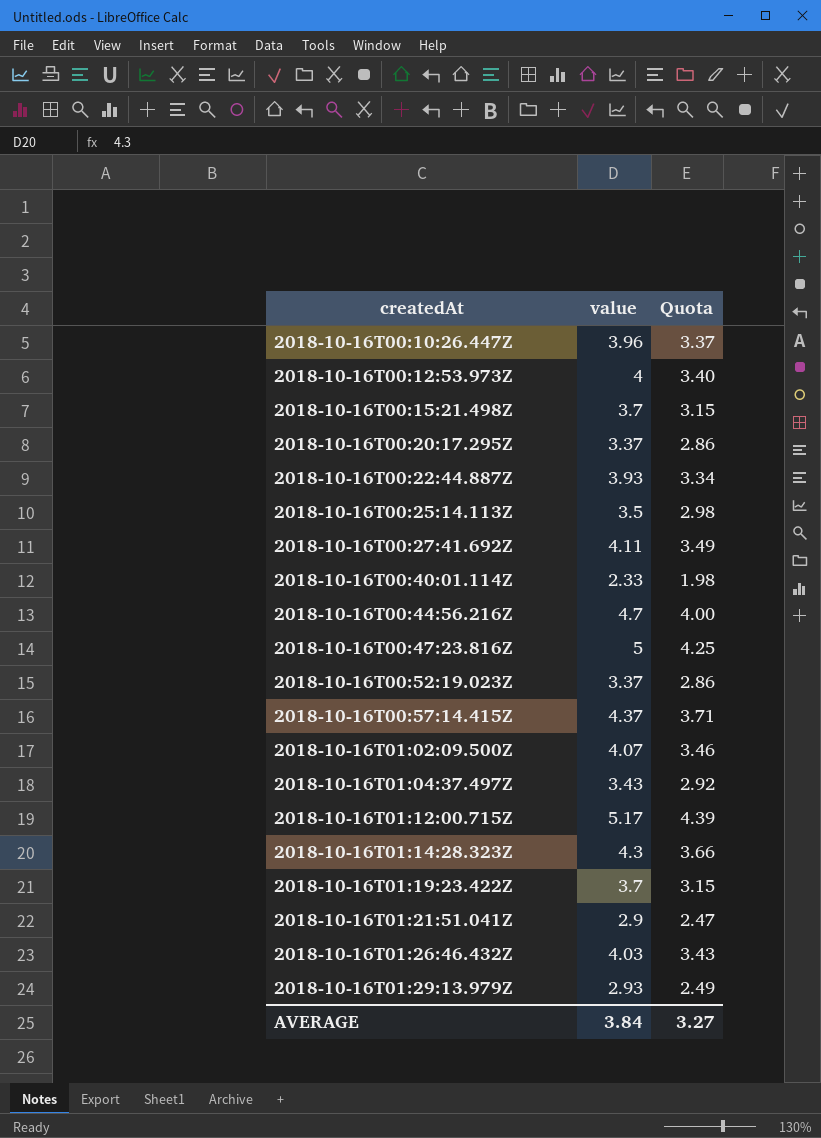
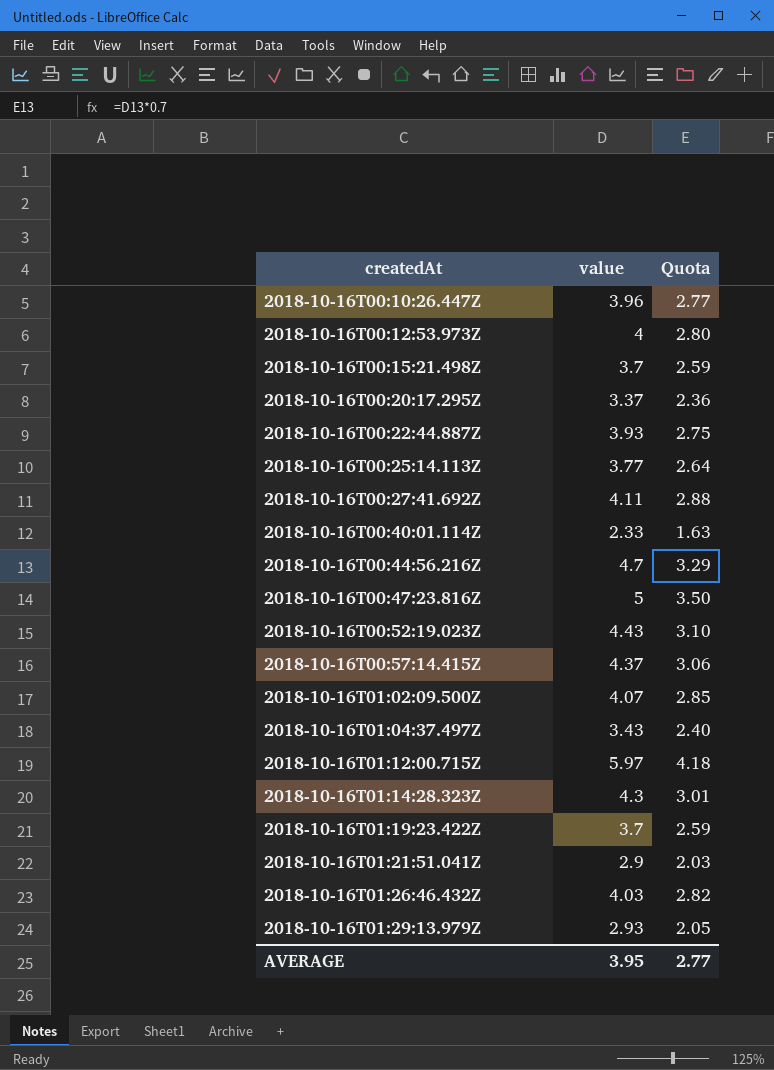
column Quota | formula: [value] * 0.85 -> [value] * 0.7
2018-10-16T00:25:14.113Z | value: 3.5 -> 3.77
2018-10-16T00:52:19.023Z | value: 3.37 -> 4.43
2018-10-16T01:12:00.715Z | value: 5.17 -> 5.97
AVERAGE | value: 3.84 -> 3.95
AVERAGE | Quota: 3.27 -> 2.77

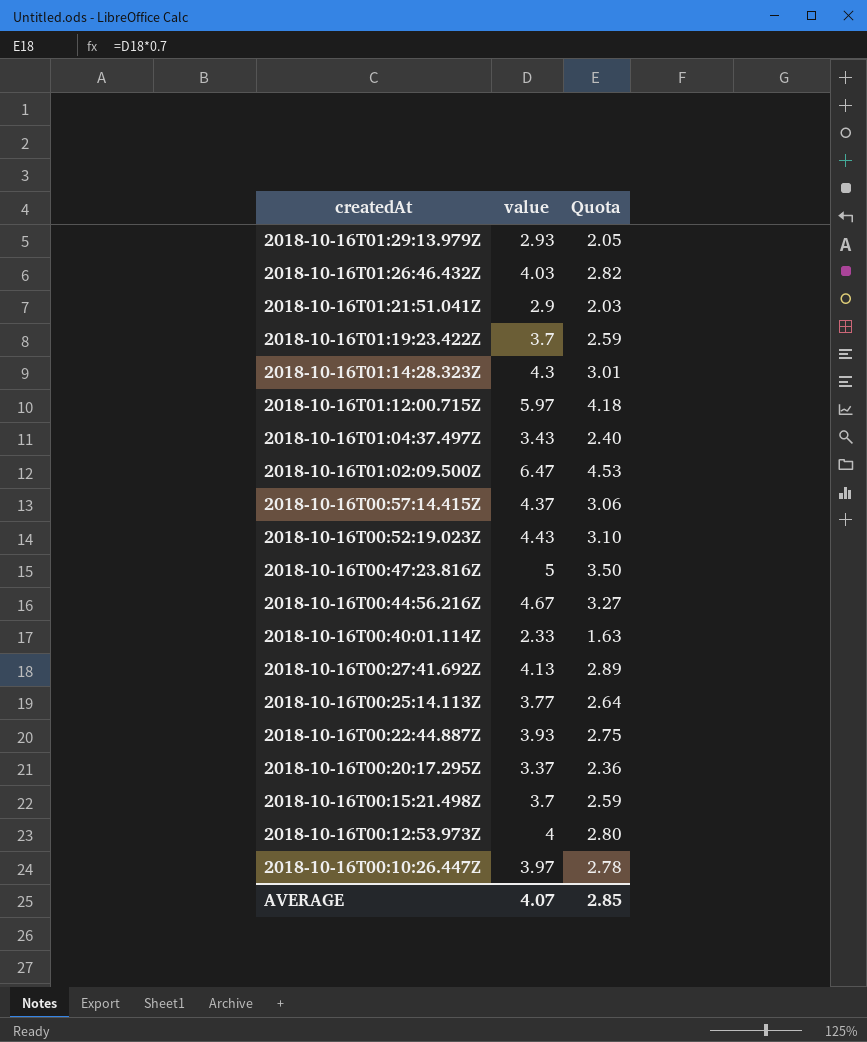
row order: createdAt ascending -> createdAt descending
2018-10-16T01:02:09.500Z | value: 4.07 -> 6.47
2018-10-16T01:02:09.500Z | Quota: 2.85 -> 4.53
2018-10-16T00:44:56.216Z | value: 4.7 -> 4.67
2018-10-16T00:44:56.216Z | Quota: 3.29 -> 3.27
2018-10-16T00:27:41.692Z | value: 4.11 -> 4.13
2018-10-16T00:27:41.692Z | Quota: 2.88 -> 2.89
2018-10-16T00:10:26.447Z | value: 3.96 -> 3.97
2018-10-16T00:10:26.447Z | Quota: 2.77 -> 2.78
AVERAGE | value: 3.95 -> 4.07
AVERAGE | Quota: 2.77 -> 2.85

